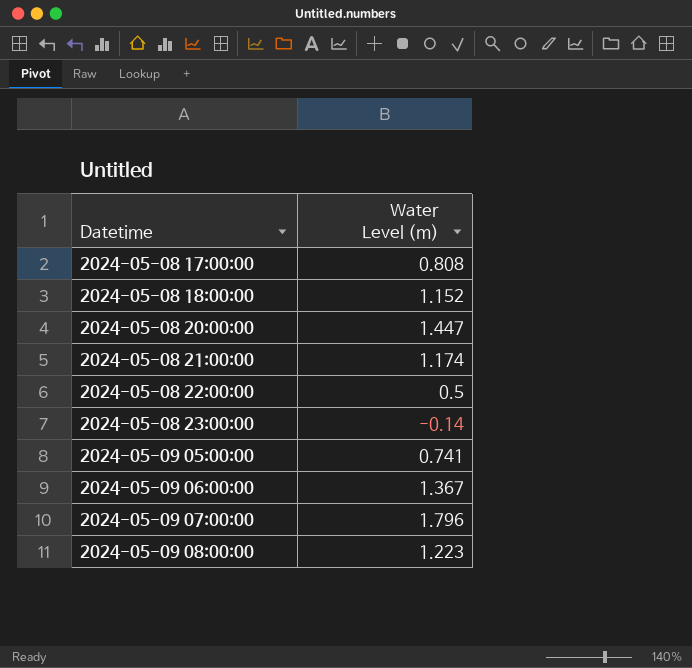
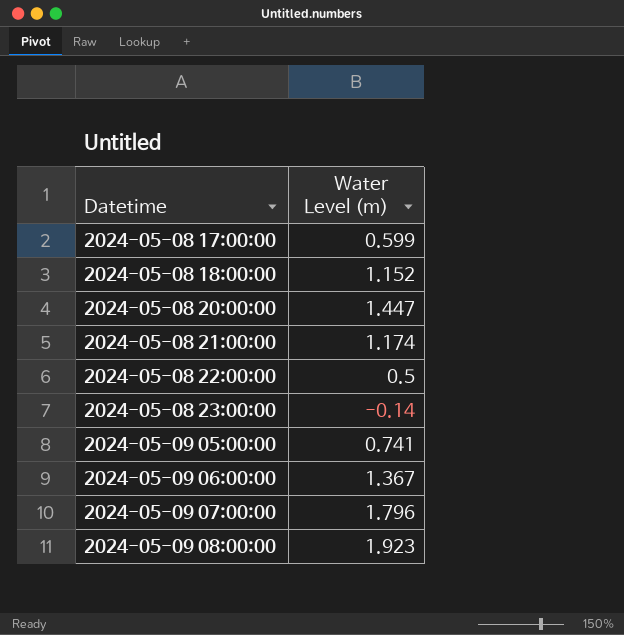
2024-05-08 17:00:00 | Water Level (m): 0.808 -> 0.599
2024-05-09 08:00:00 | Water Level (m): 1.223 -> 1.923

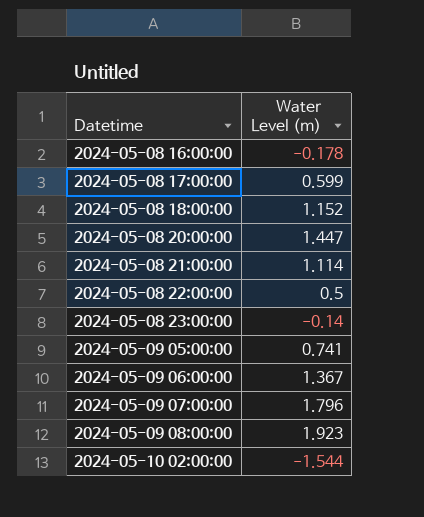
row 2024-05-08 16:00:00: none -> -0.178
2024-05-08 21:00:00 | Water Level (m): 1.174 -> 1.114
row 2024-05-10 02:00:00: none -> -1.544

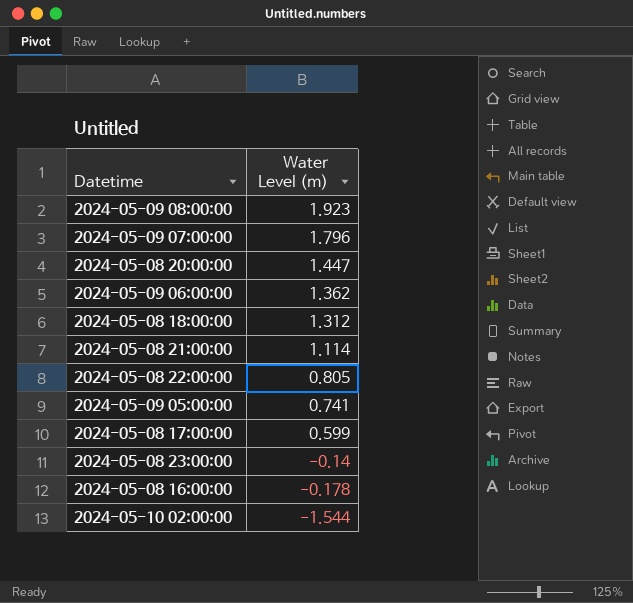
row order: Datetime ascending -> Water Level (m) descending
2024-05-09 06:00:00 | Water Level (m): 1.367 -> 1.362
2024-05-08 18:00:00 | Water Level (m): 1.152 -> 1.312
2024-05-08 22:00:00 | Water Level (m): 0.5 -> 0.805

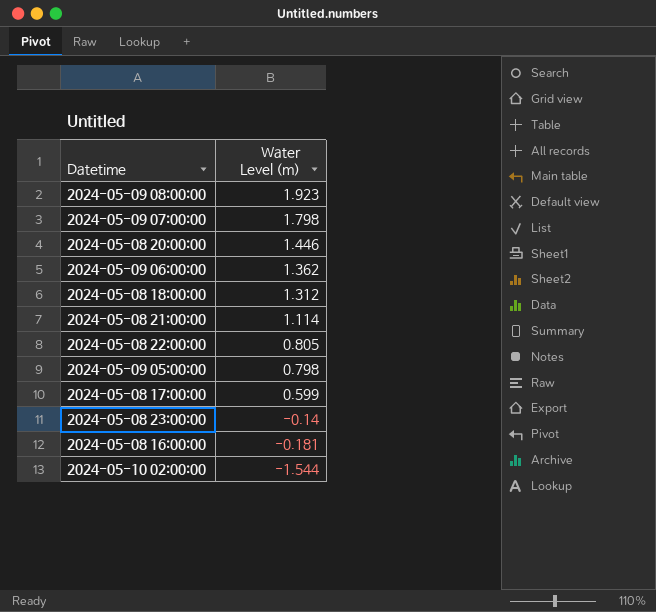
2024-05-09 07:00:00 | Water Level (m): 1.796 -> 1.798
2024-05-08 20:00:00 | Water Level (m): 1.447 -> 1.446
2024-05-09 05:00:00 | Water Level (m): 0.741 -> 0.798
2024-05-08 16:00:00 | Water Level (m): -0.178 -> -0.181

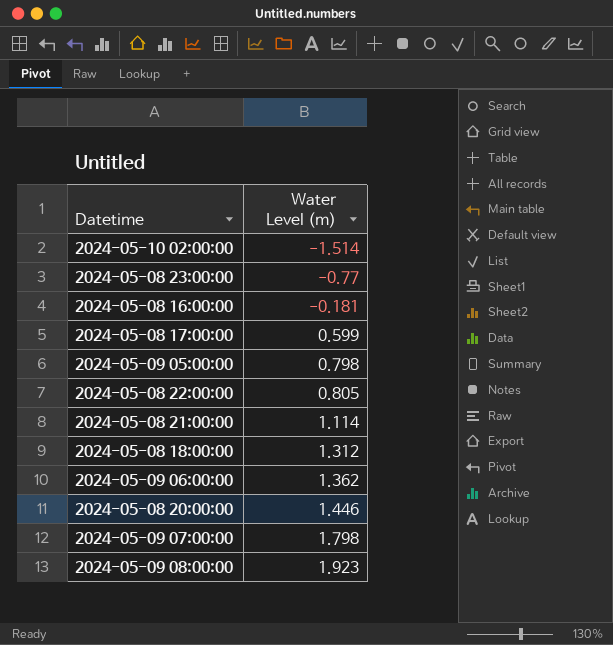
row order: Water Level (m) descending -> Water Level (m) ascending
2024-05-10 02:00:00 | Water Level (m): -1.544 -> -1.514
2024-05-08 23:00:00 | Water Level (m): -0.14 -> -0.77

